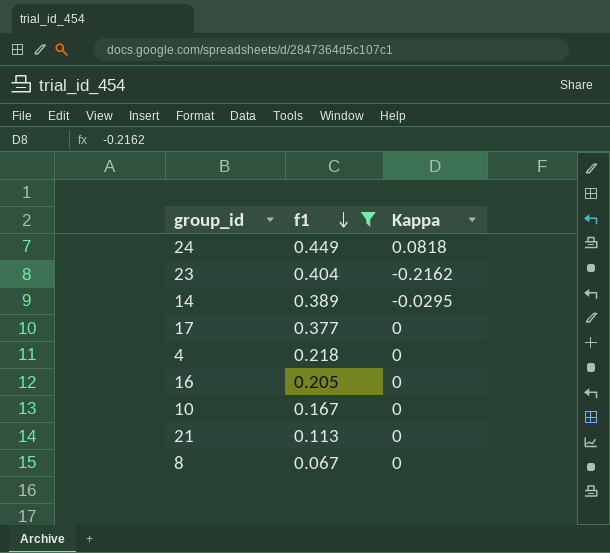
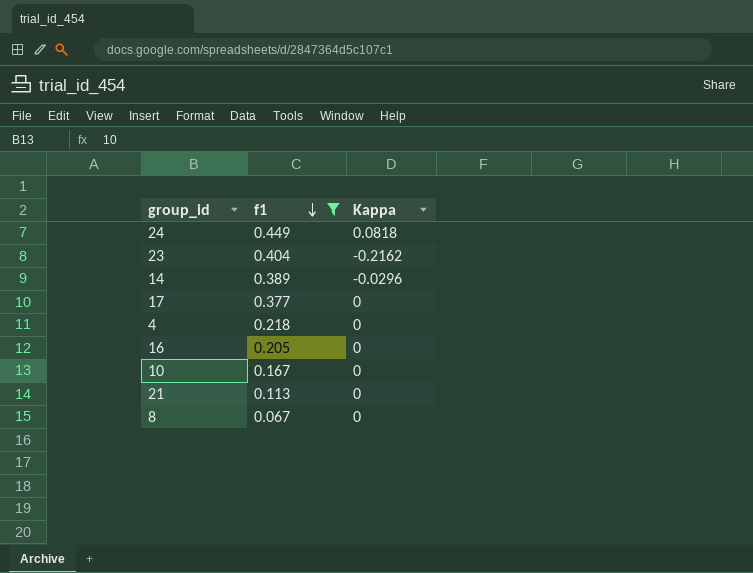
14 | Kappa: -0.0295 -> -0.0296

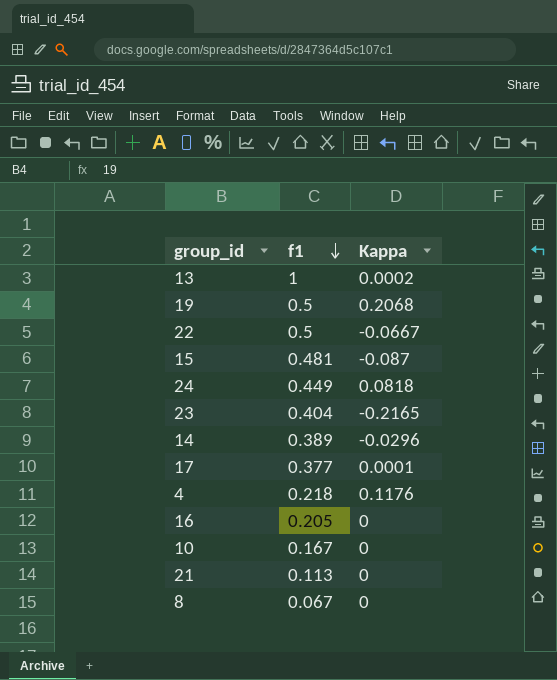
filter: f1 <= 0.449 -> none
23 | Kappa: -0.2162 -> -0.2165
17 | Kappa: 0 -> 0.0001
4 | Kappa: 0 -> 0.1176

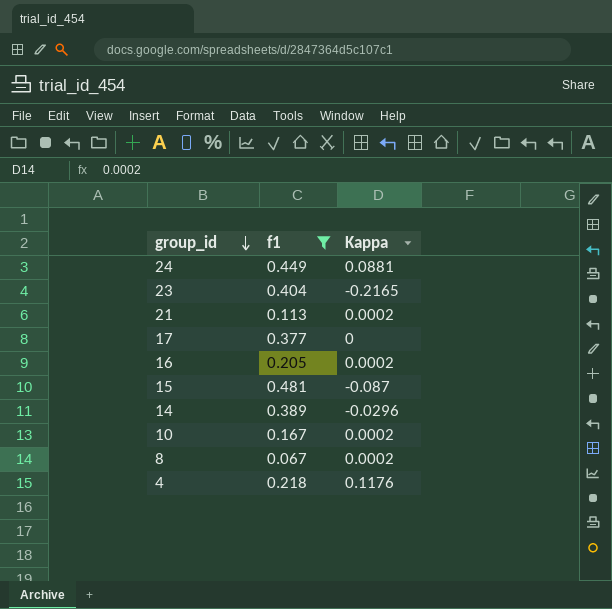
filter: none -> f1 <= 0.481
row order: f1 descending -> group_id descending
24 | Kappa: 0.0818 -> 0.0881
21 | Kappa: 0 -> 0.0002
17 | Kappa: 0.0001 -> 0
16 | Kappa: 0 -> 0.0002
10 | Kappa: 0 -> 0.0002
8 | Kappa: 0 -> 0.0002

